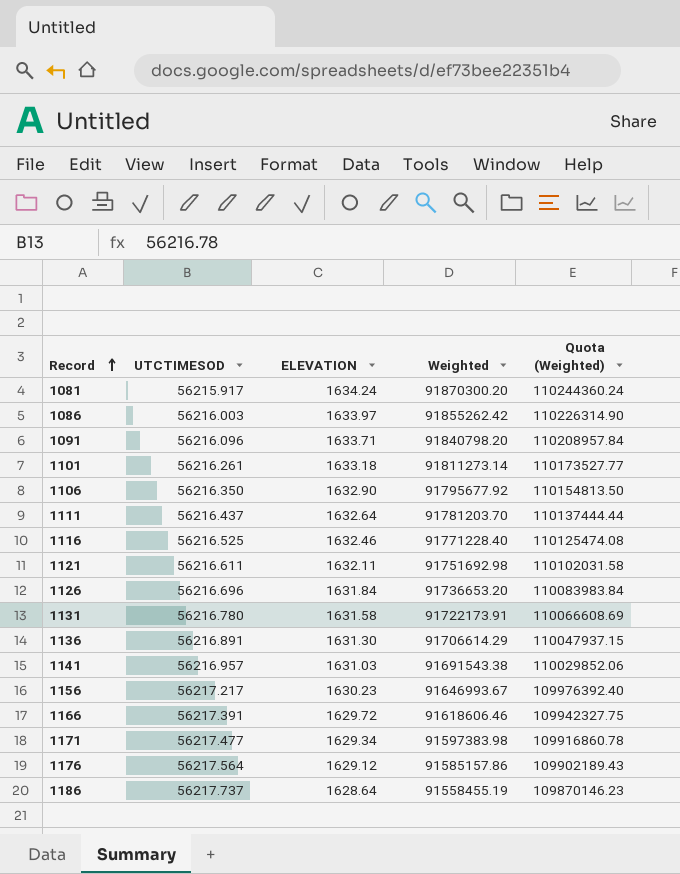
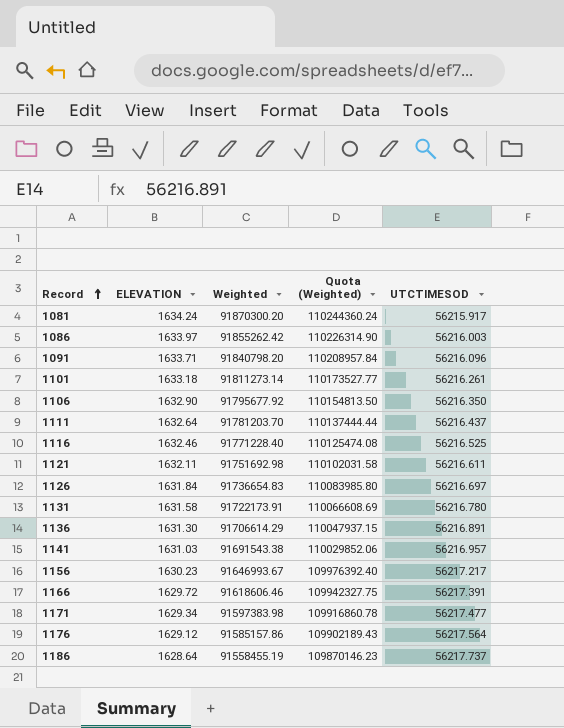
column UTCTIMESOD | position: 2 -> 5
1126 | Weighted: 91736653.20 -> 91736654.83
1126 | Quota (Weighted): 110083983.84 -> 110083985.80
1126 | UTCTIMESOD: 56216.696 -> 56216.697

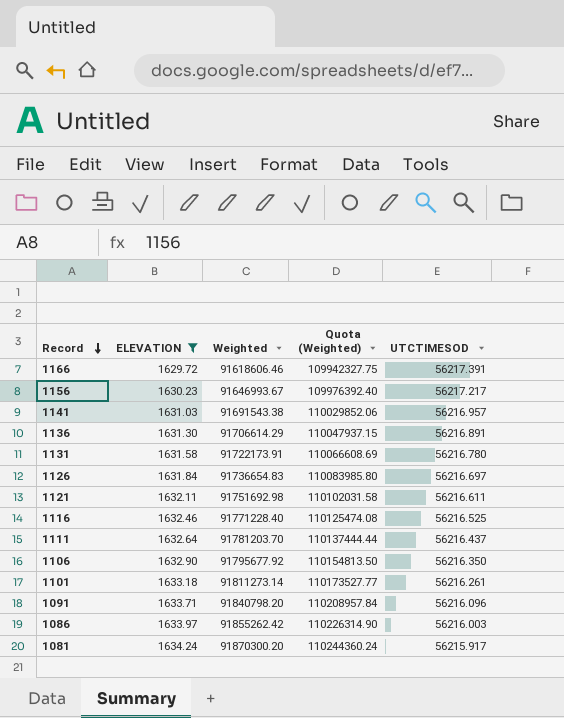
filter: none -> ELEVATION >= 1629.72
row order: Record ascending -> Record descending

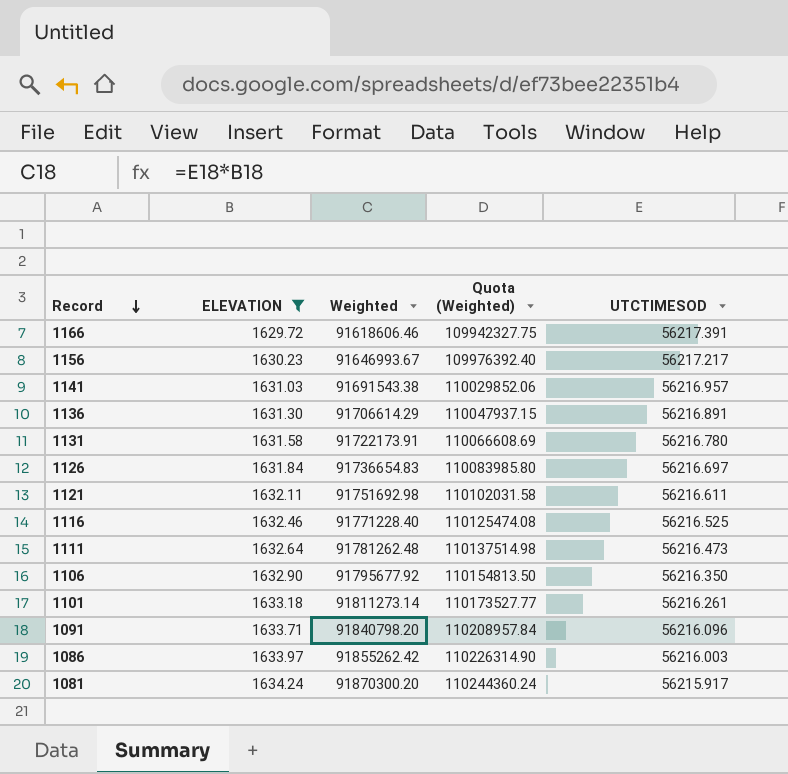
1111 | Weighted: 91781203.70 -> 91781262.48
1111 | Quota (Weighted): 110137444.44 -> 110137514.98
1111 | UTCTIMESOD: 56216.437 -> 56216.473

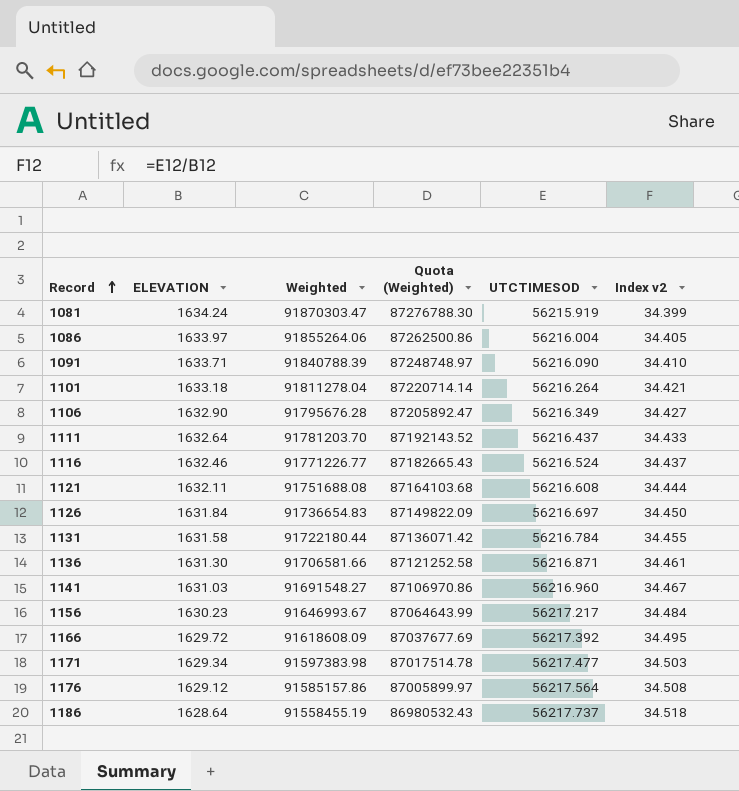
filter: ELEVATION >= 1629.72 -> none
row order: Record descending -> Record ascending
column Quota (Weighted) | formula: [Weighted] * 1.2 -> [Weighted] * 0.95
column Index v2 | formula: none -> [UTCTIMESOD] / [ELEVATION]
1081 | Weighted: 91870300.20 -> 91870303.47
1081 | UTCTIMESOD: 56215.917 -> 56215.919
1086 | Weighted: 91855262.42 -> 91855264.06
1086 | UTCTIMESOD: 56216.003 -> 56216.004
1091 | Weighted: 91840798.20 -> 91840788.39
1091 | UTCTIMESOD: 56216.096 -> 56216.090
1101 | Weighted: 91811273.14 -> 91811278.04
1101 | UTCTIMESOD: 56216.261 -> 56216.264
1106 | Weighted: 91795677.92 -> 91795676.28
1106 | UTCTIMESOD: 56216.350 -> 56216.349
1111 | Weighted: 91781262.48 -> 91781203.70
1111 | UTCTIMESOD: 56216.473 -> 56216.437
1116 | Weighted: 91771228.40 -> 91771226.77
1116 | UTCTIMESOD: 56216.525 -> 56216.524
1121 | Weighted: 91751692.98 -> 91751688.08
1121 | UTCTIMESOD: 56216.611 -> 56216.608
1131 | Weighted: 91722173.91 -> 91722180.44
1131 | UTCTIMESOD: 56216.780 -> 56216.784
1136 | Weighted: 91706614.29 -> 91706581.66
1136 | UTCTIMESOD: 56216.891 -> 56216.871
1141 | Weighted: 91691543.38 -> 91691548.27
1141 | UTCTIMESOD: 56216.957 -> 56216.960
1166 | Weighted: 91618606.46 -> 91618608.09
1166 | UTCTIMESOD: 56217.391 -> 56217.392

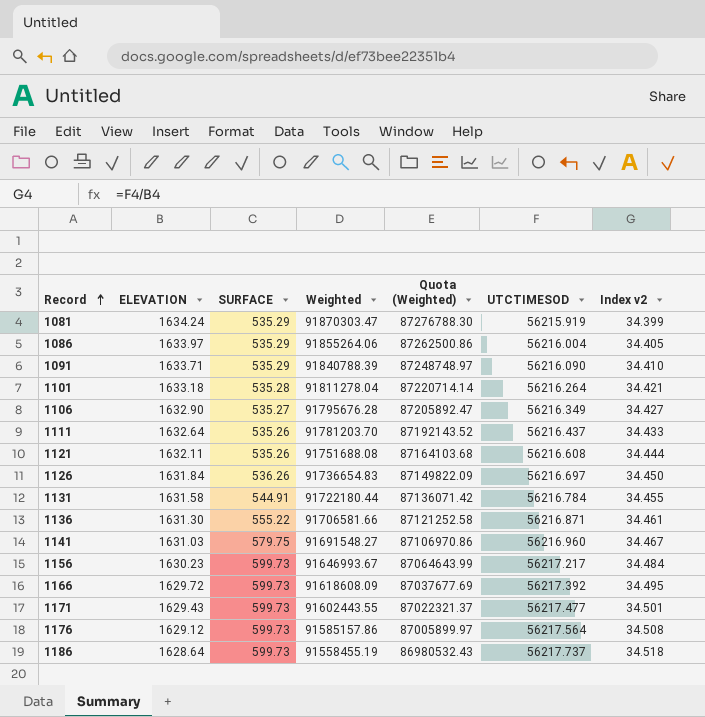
column SURFACE | position: none -> 3
row 1116: 1632.46 | 91771226.77 | 87182665.43 | 56216.524 | 34.437 -> none
1171 | ELEVATION: 1629.34 -> 1629.43
1171 | Weighted: 91597383.98 -> 91602443.55
1171 | Quota (Weighted): 87017514.78 -> 87022321.37
1171 | Index v2: 34.503 -> 34.501

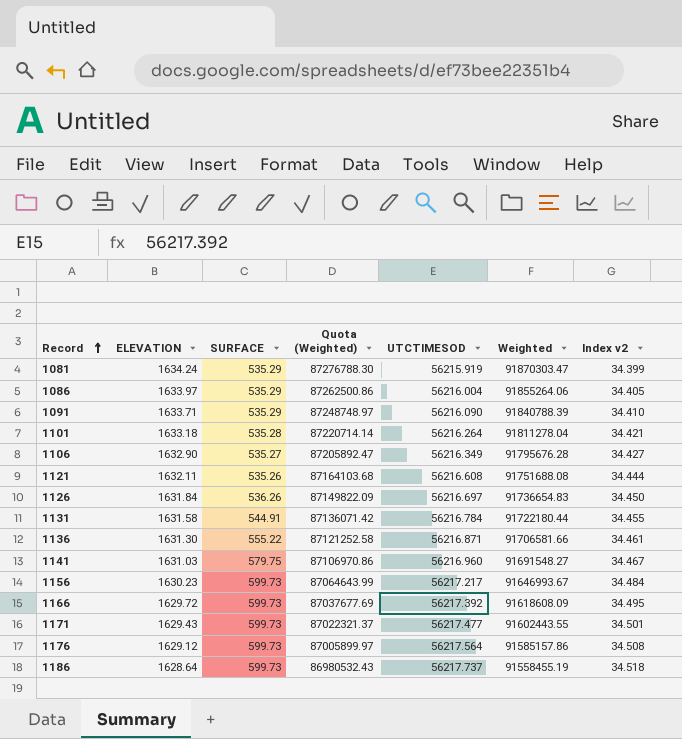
column Weighted | position: 4 -> 6
row 1111: 1632.64 | 535.26 | 91781203.70 | 87192143.52 | 56216.437 | 34.433 -> none

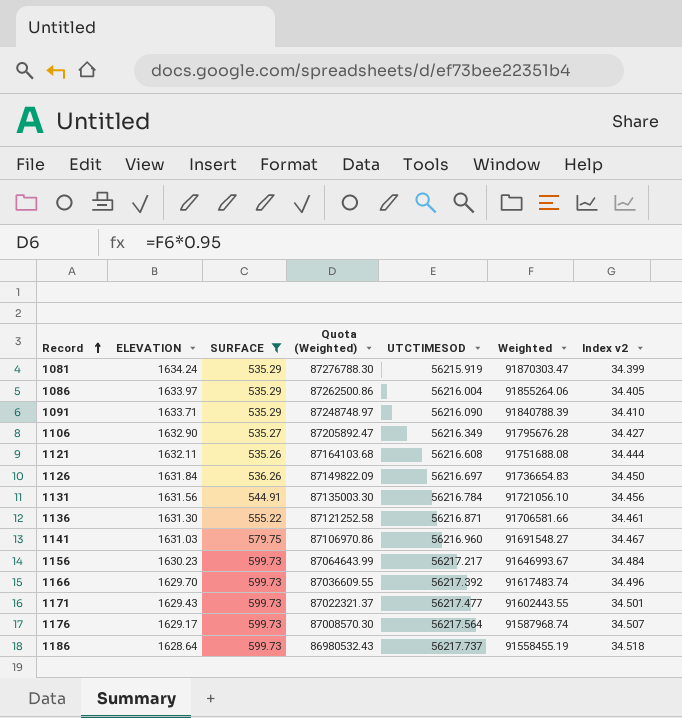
filter: none -> SURFACE != 535.28
1131 | ELEVATION: 1631.58 -> 1631.56
1131 | Quota (Weighted): 87136071.42 -> 87135003.30
1131 | Weighted: 91722180.44 -> 91721056.10
1131 | Index v2: 34.455 -> 34.456
1166 | ELEVATION: 1629.72 -> 1629.70
1166 | Quota (Weighted): 87037677.69 -> 87036609.55
1166 | Weighted: 91618608.09 -> 91617483.74
1166 | Index v2: 34.495 -> 34.496
1176 | ELEVATION: 1629.12 -> 1629.17
1176 | Quota (Weighted): 87005899.97 -> 87008570.30
1176 | Weighted: 91585157.86 -> 91587968.74
1176 | Index v2: 34.508 -> 34.507

